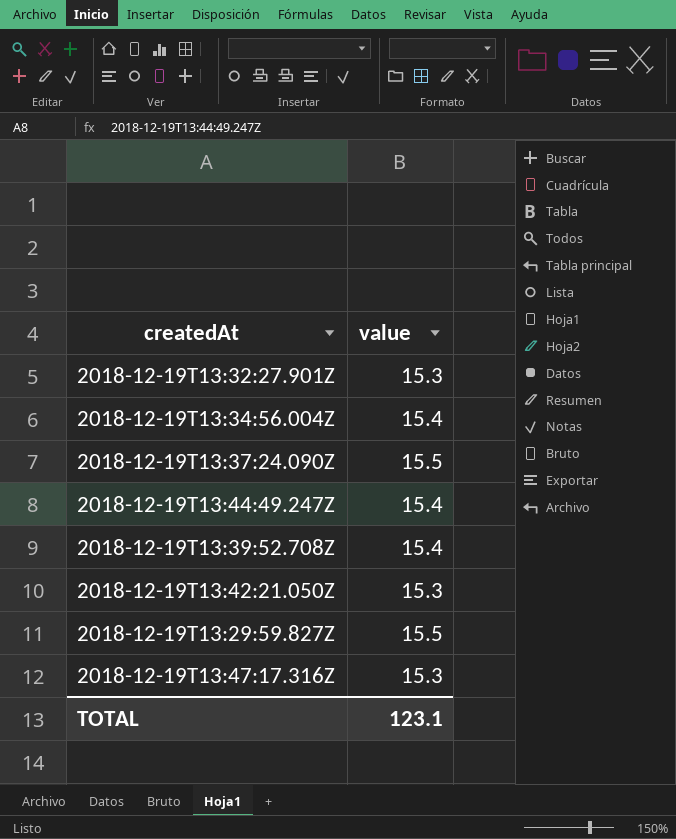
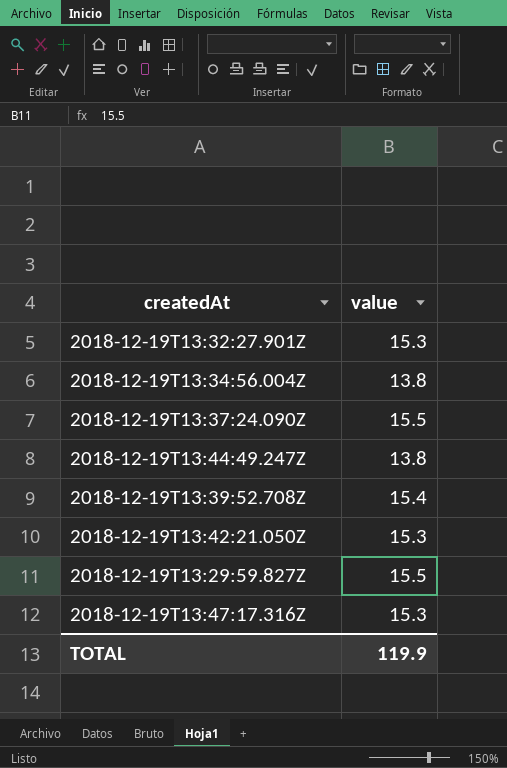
2018-12-19T13:34:56.004Z | value: 15.4 -> 13.8
2018-12-19T13:44:49.247Z | value: 15.4 -> 13.8
TOTAL | value: 123.1 -> 119.9

